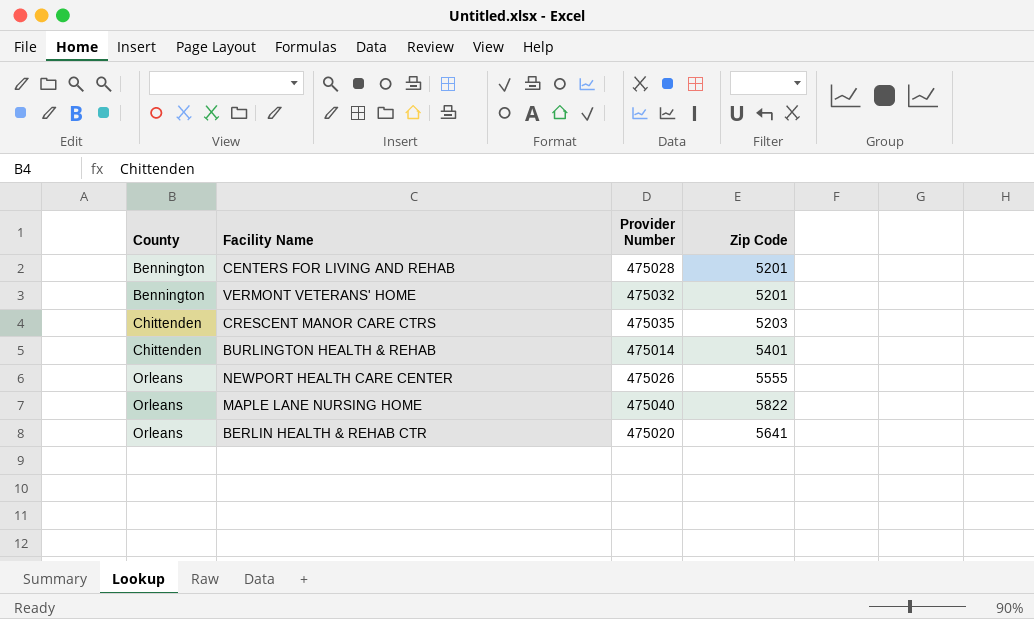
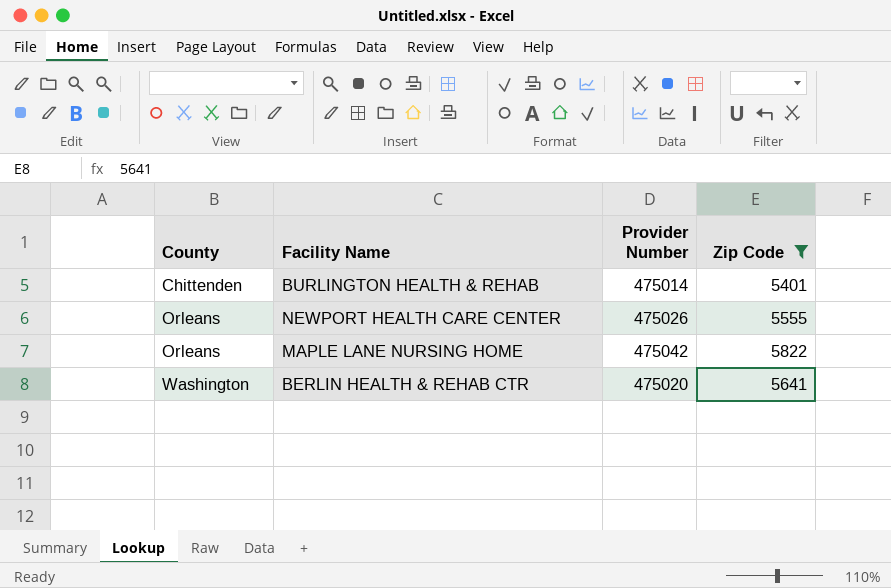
filter: none -> Zip Code >= 5401
MAPLE LANE NURSING HOME | Provider Number: 475040 -> 475042
BERLIN HEALTH & REHAB CTR | County: Orleans -> Washington

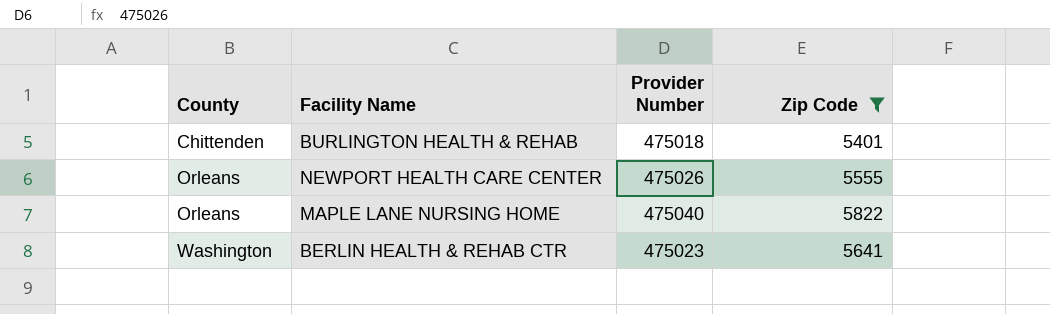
BURLINGTON HEALTH & REHAB | Provider Number: 475014 -> 475018
MAPLE LANE NURSING HOME | Provider Number: 475042 -> 475040
BERLIN HEALTH & REHAB CTR | Provider Number: 475020 -> 475023

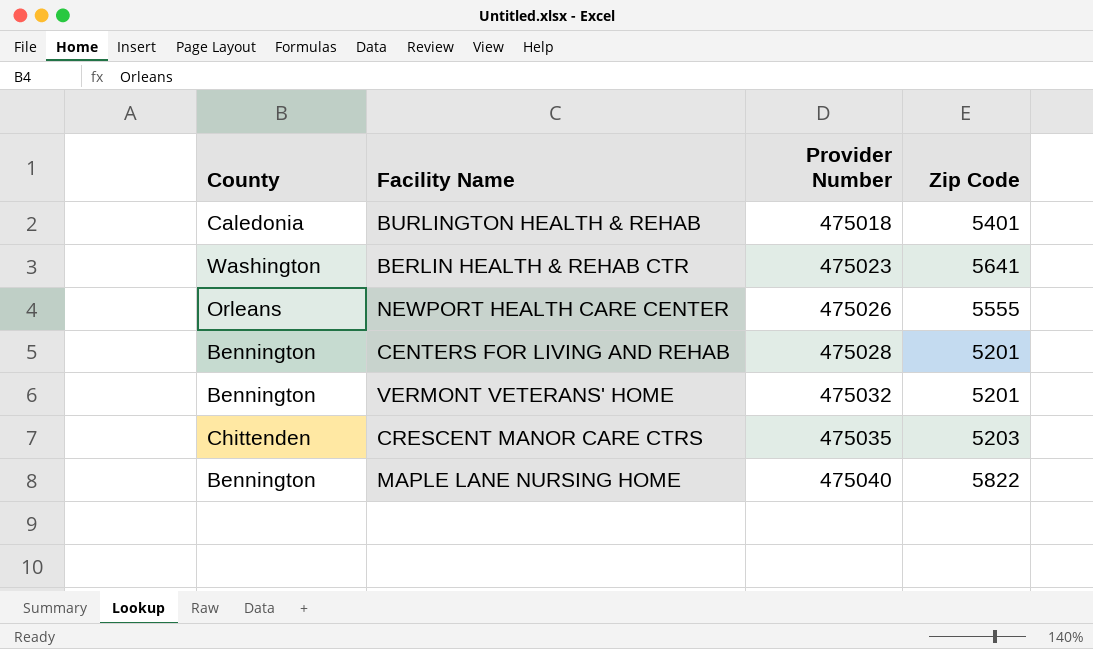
filter: Zip Code >= 5401 -> none
row order: County ascending -> Provider Number ascending
BURLINGTON HEALTH & REHAB | County: Chittenden -> Caledonia
MAPLE LANE NURSING HOME | County: Orleans -> Bennington

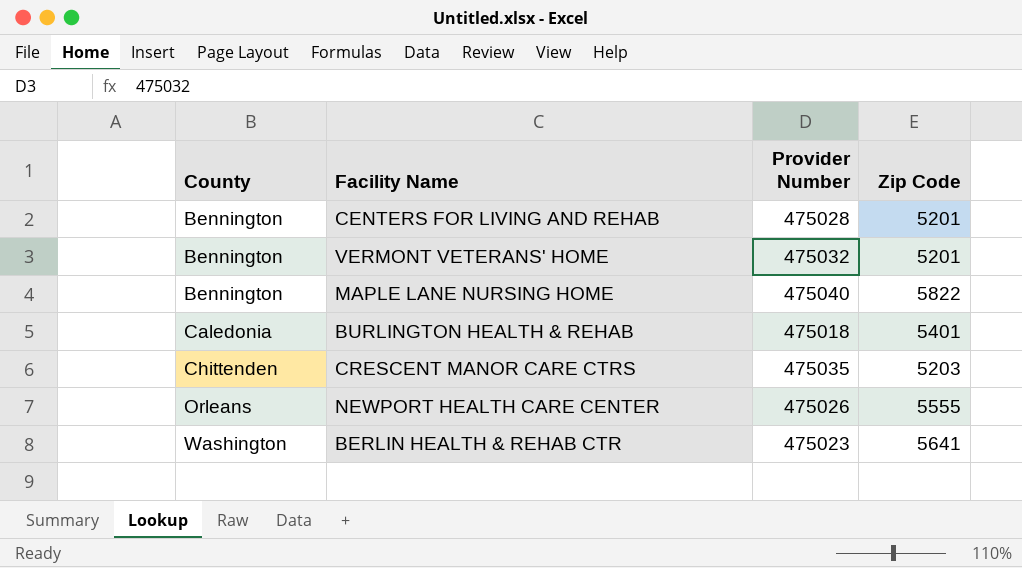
row order: Provider Number ascending -> County ascending

